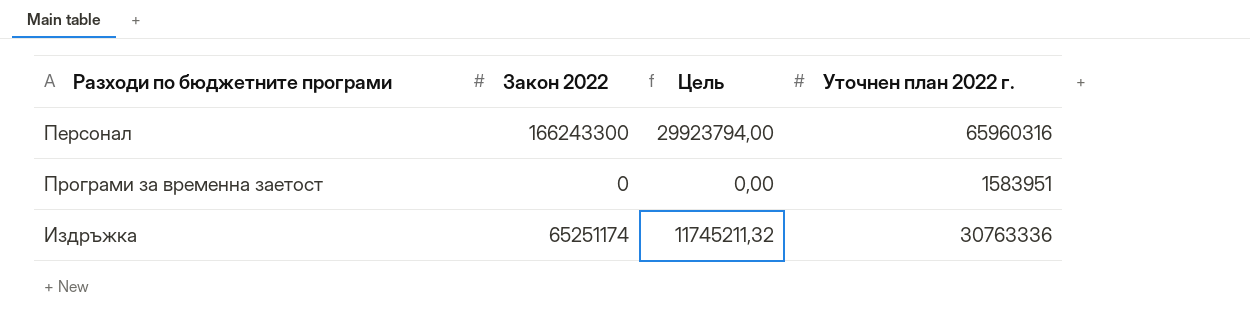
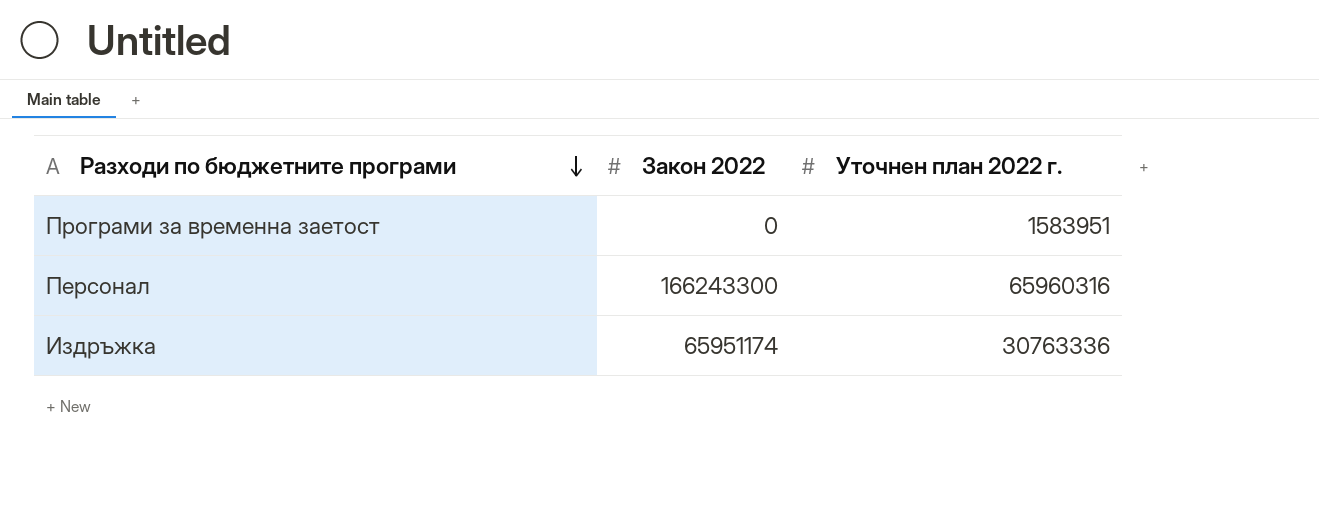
row order: none -> Разходи по бюджетните програми descending
column Цель | formula: [Закон 2022] * 0,18 -> none
Издръжка | Закон 2022: 65251174 -> 65951174

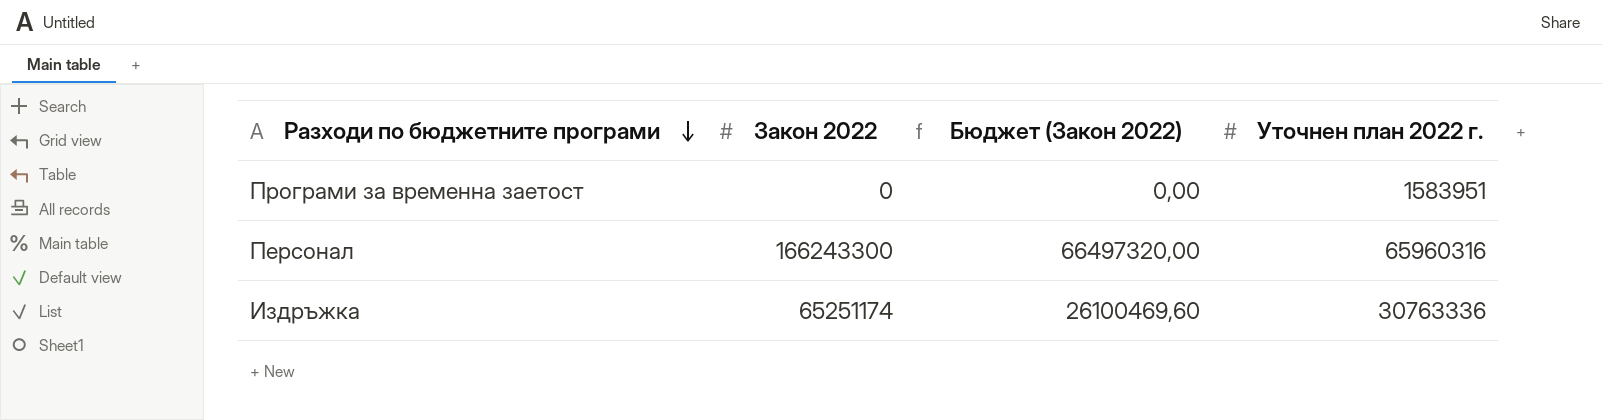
column Бюджет (Закон 2022) | formula: none -> [Закон 2022] * 0,4
Издръжка | Закон 2022: 65951174 -> 65251174

